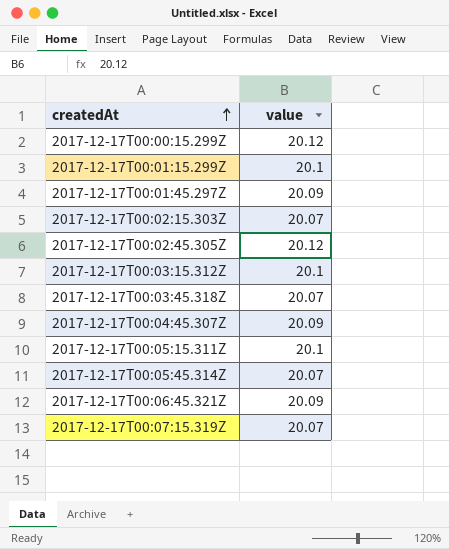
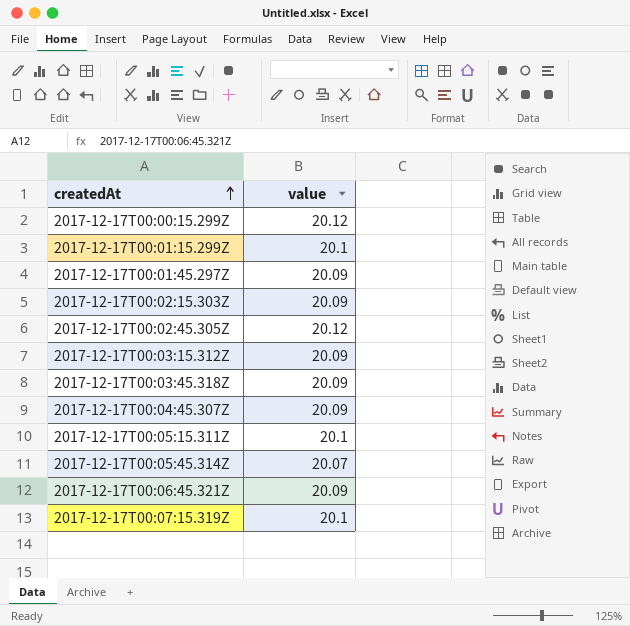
2017-12-17T00:02:15.303Z | value: 20.07 -> 20.09
2017-12-17T00:03:15.312Z | value: 20.1 -> 20.09
2017-12-17T00:03:45.318Z | value: 20.07 -> 20.09
2017-12-17T00:07:15.319Z | value: 20.07 -> 20.1

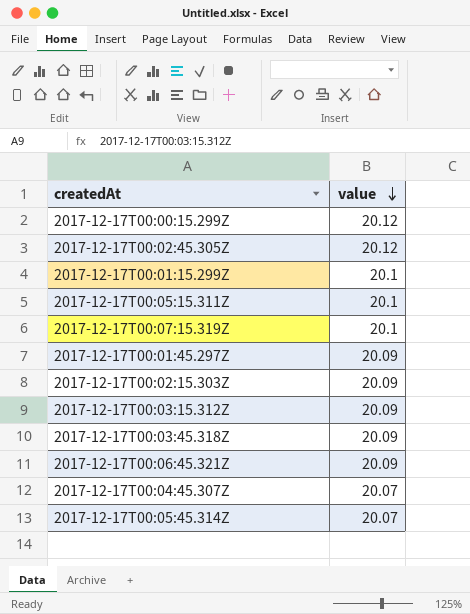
row order: createdAt ascending -> value descending
2017-12-17T00:04:45.307Z | value: 20.09 -> 20.07

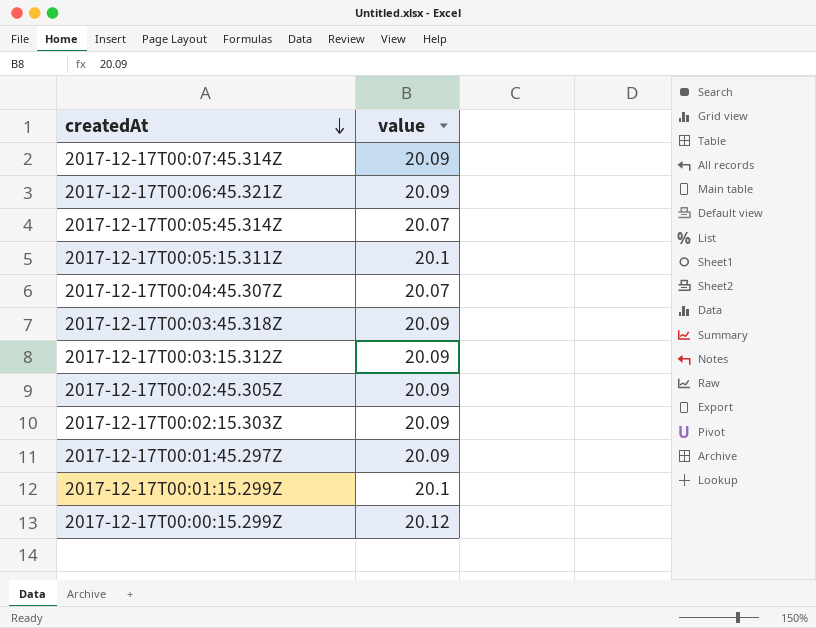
row order: value descending -> createdAt descending
row 2017-12-17T00:07:15.319Z: 20.1 -> none
row 2017-12-17T00:07:45.314Z: none -> 20.09
2017-12-17T00:02:45.305Z | value: 20.12 -> 20.09

